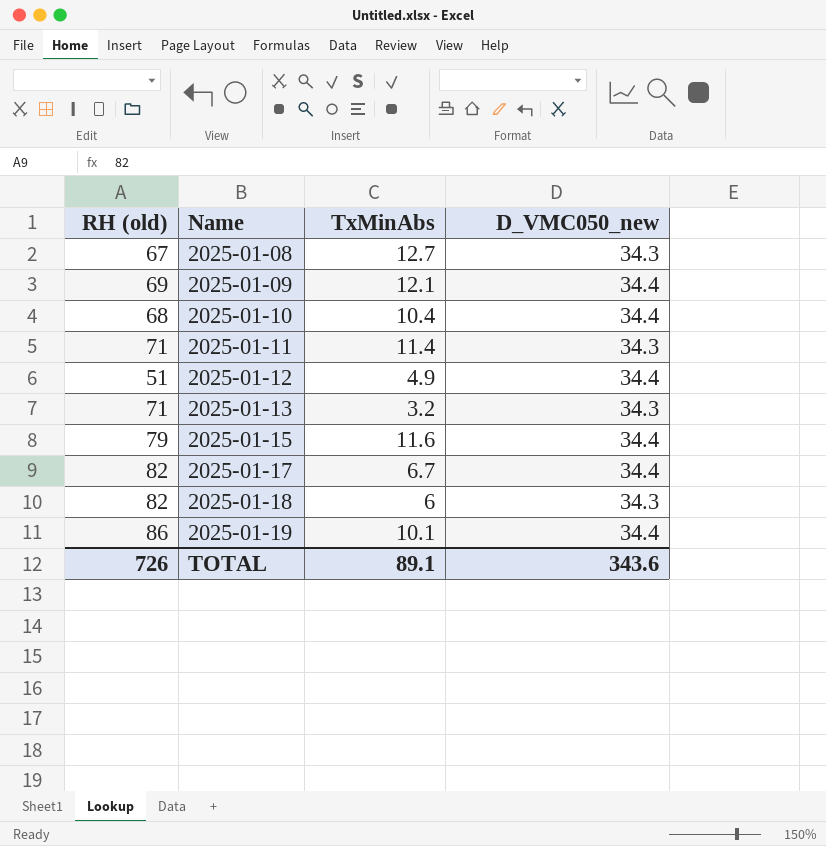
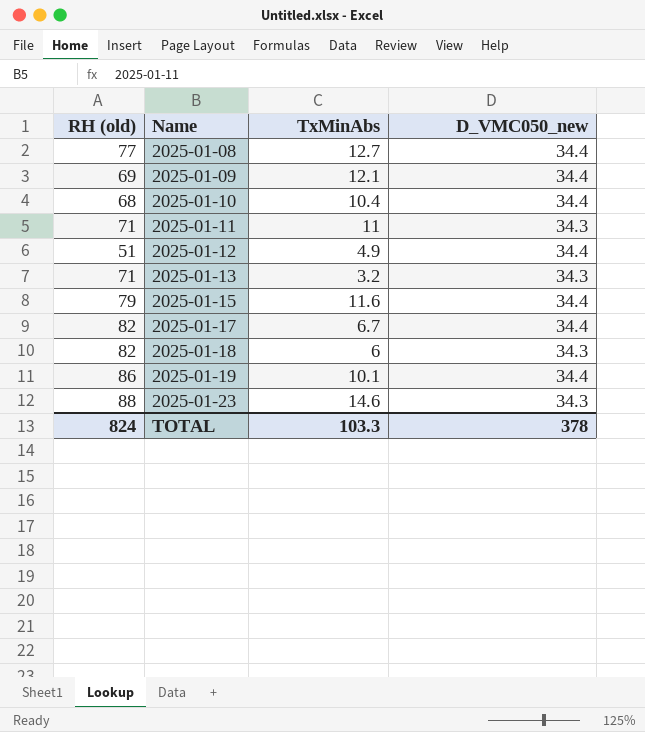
2025-01-08 | RH (old): 67 -> 77
2025-01-08 | D_VMC050_new: 34.3 -> 34.4
2025-01-11 | TxMinAbs: 11.4 -> 11
row 2025-01-23: none -> 88 | 14.6 | 34.3
TOTAL | RH (old): 726 -> 824
TOTAL | TxMinAbs: 89.1 -> 103.3
TOTAL | D_VMC050_new: 343.6 -> 378

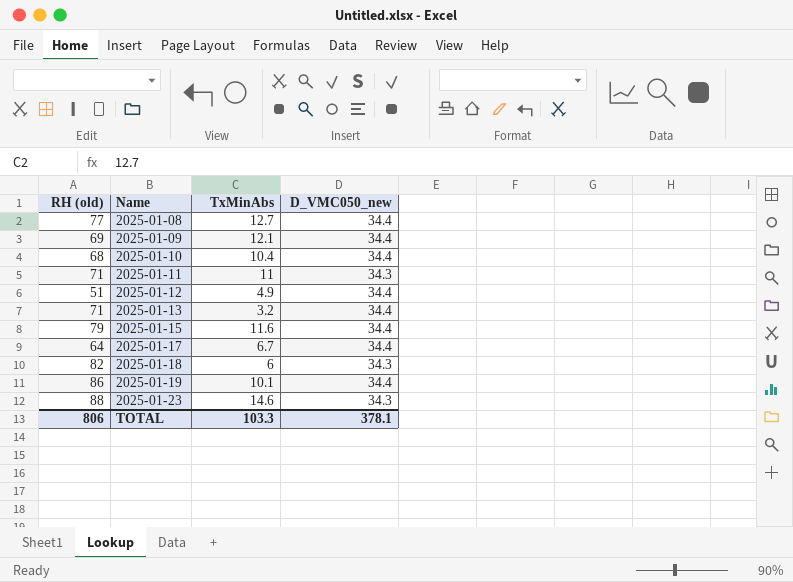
2025-01-13 | D_VMC050_new: 34.3 -> 34.4
2025-01-17 | RH (old): 82 -> 64
TOTAL | RH (old): 824 -> 806
TOTAL | D_VMC050_new: 378 -> 378.1

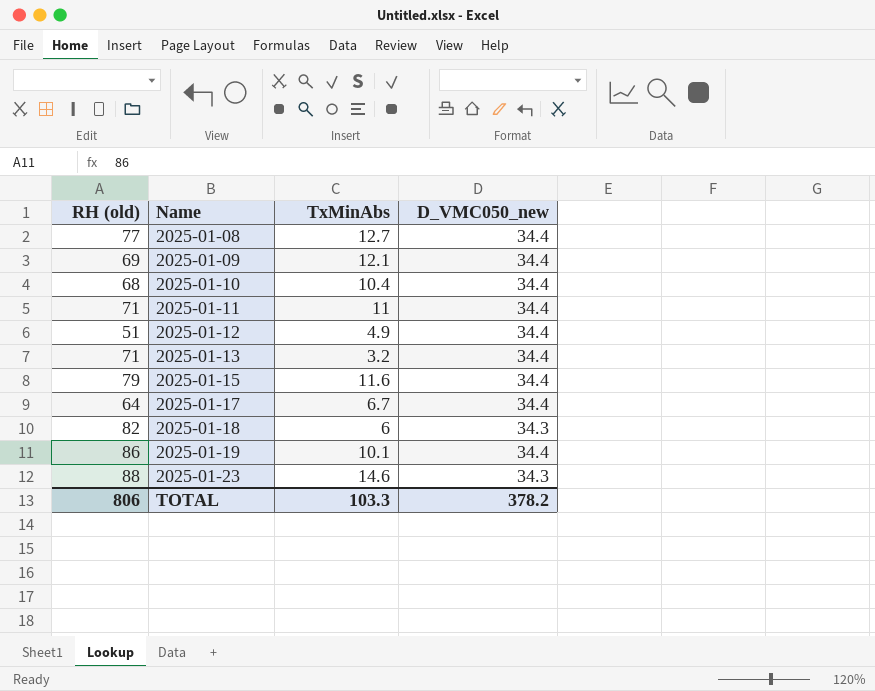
2025-01-11 | D_VMC050_new: 34.3 -> 34.4
TOTAL | D_VMC050_new: 378.1 -> 378.2

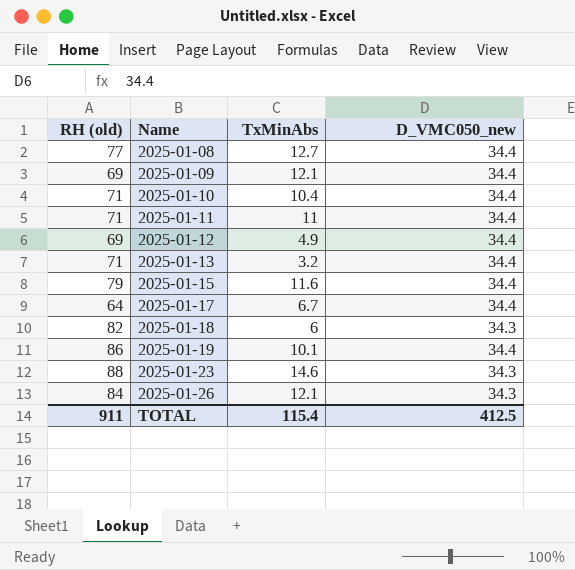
2025-01-10 | RH (old): 68 -> 71
2025-01-12 | RH (old): 51 -> 69
row 2025-01-26: none -> 84 | 12.1 | 34.3
TOTAL | RH (old): 806 -> 911
TOTAL | TxMinAbs: 103.3 -> 115.4
TOTAL | D_VMC050_new: 378.2 -> 412.5

